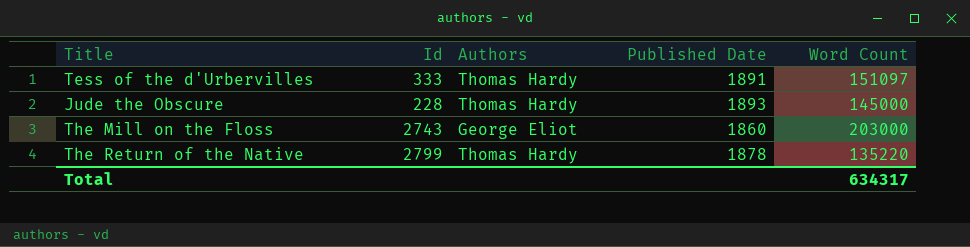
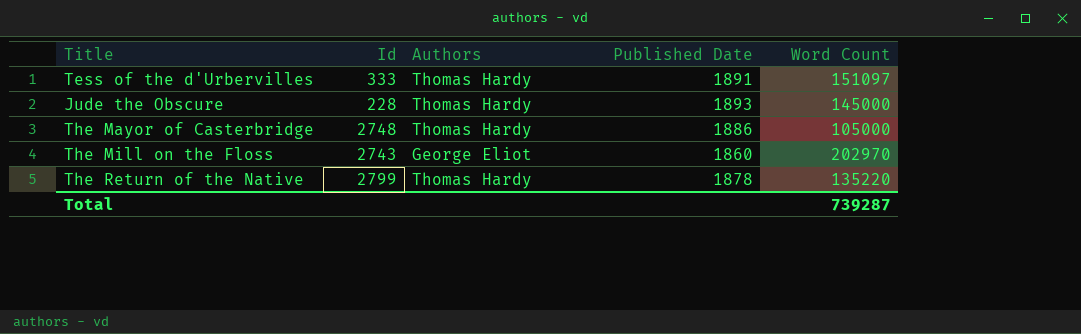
row The Mayor of Casterbridge: none -> 2748 | Thomas Hardy | 1886 | 105000
The Mill on the Floss | Word Count: 203000 -> 202970
Total | Word Count: 634317 -> 739287

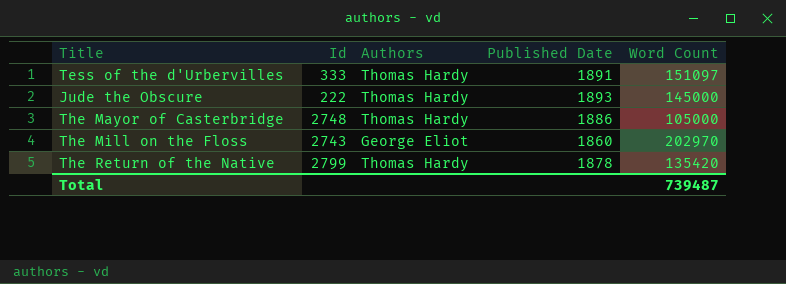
Jude the Obscure | Id: 228 -> 222
The Return of the Native | Word Count: 135220 -> 135420
Total | Word Count: 739287 -> 739487

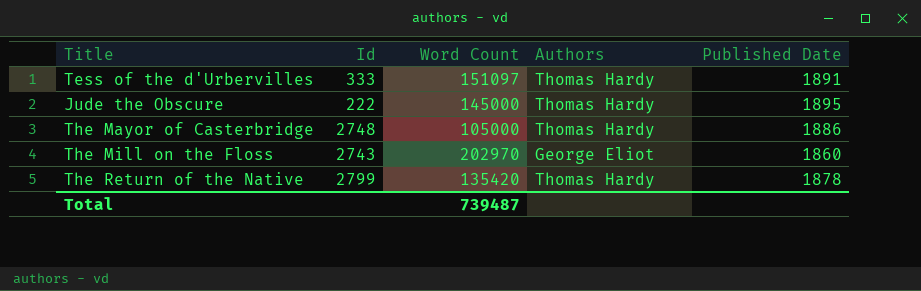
column Word Count | position: 5 -> 3
Jude the Obscure | Published Date: 1893 -> 1895

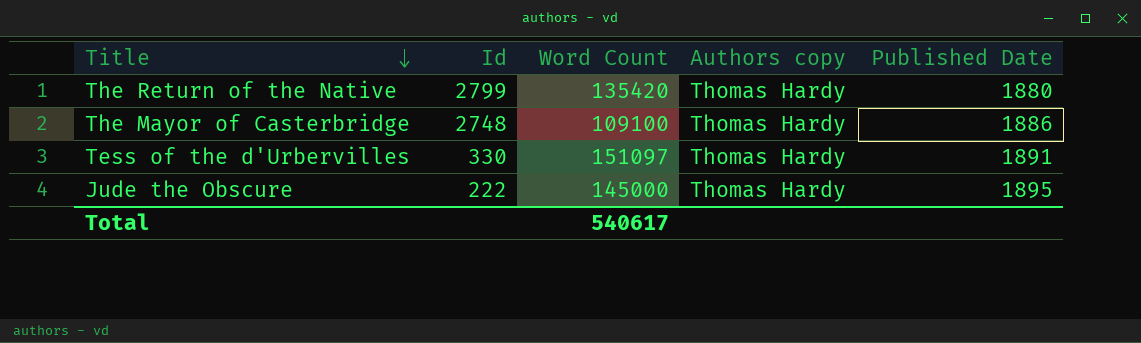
row order: none -> Title descending
column name: Authors -> Authors copy
row The Mill on the Floss: 2743 | 202970 | George Eliot | 1860 -> none
The Return of the Native | Published Date: 1878 -> 1880
The Mayor of Casterbridge | Word Count: 105000 -> 109100
Tess of the d'Urbervilles | Id: 333 -> 330
Total | Word Count: 739487 -> 540617

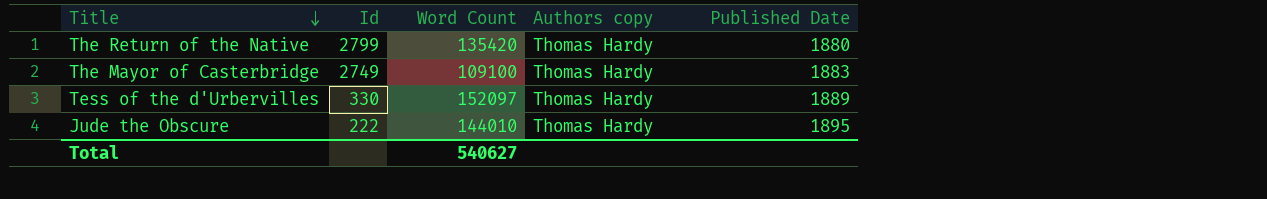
The Mayor of Casterbridge | Id: 2748 -> 2749
The Mayor of Casterbridge | Published Date: 1886 -> 1883
Tess of the d'Urbervilles | Word Count: 151097 -> 152097
Tess of the d'Urbervilles | Published Date: 1891 -> 1889
Jude the Obscure | Word Count: 145000 -> 144010
Total | Word Count: 540617 -> 540627

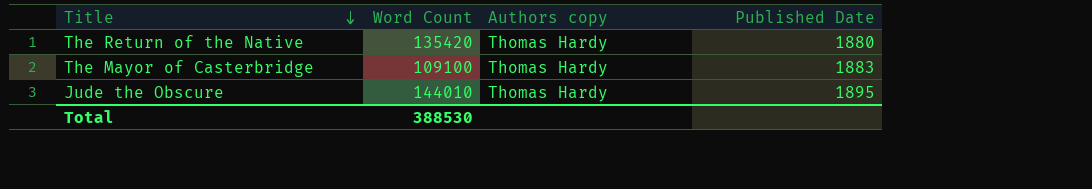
column Id | position: 2 -> none
row Tess of the d'Urbervilles: 330 | 152097 | Thomas Hardy | 1889 -> none
Total | Word Count: 540627 -> 388530

